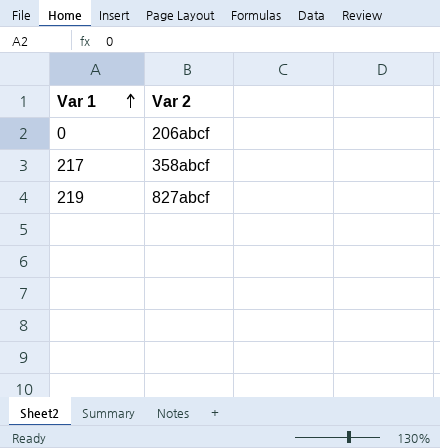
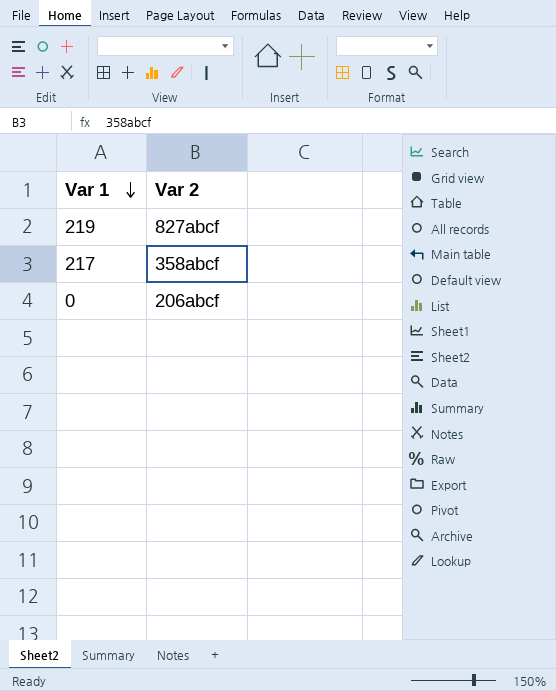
row order: Var 1 ascending -> Var 1 descending

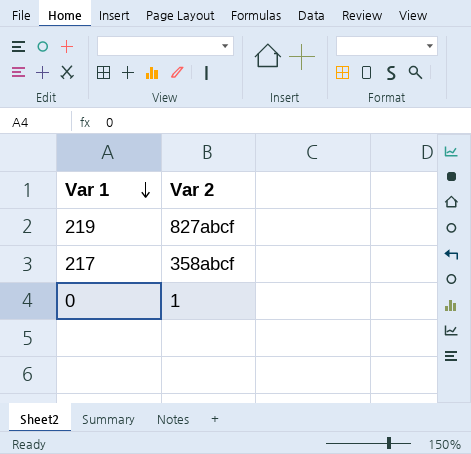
0 | Var 2: 206abcf -> 1

